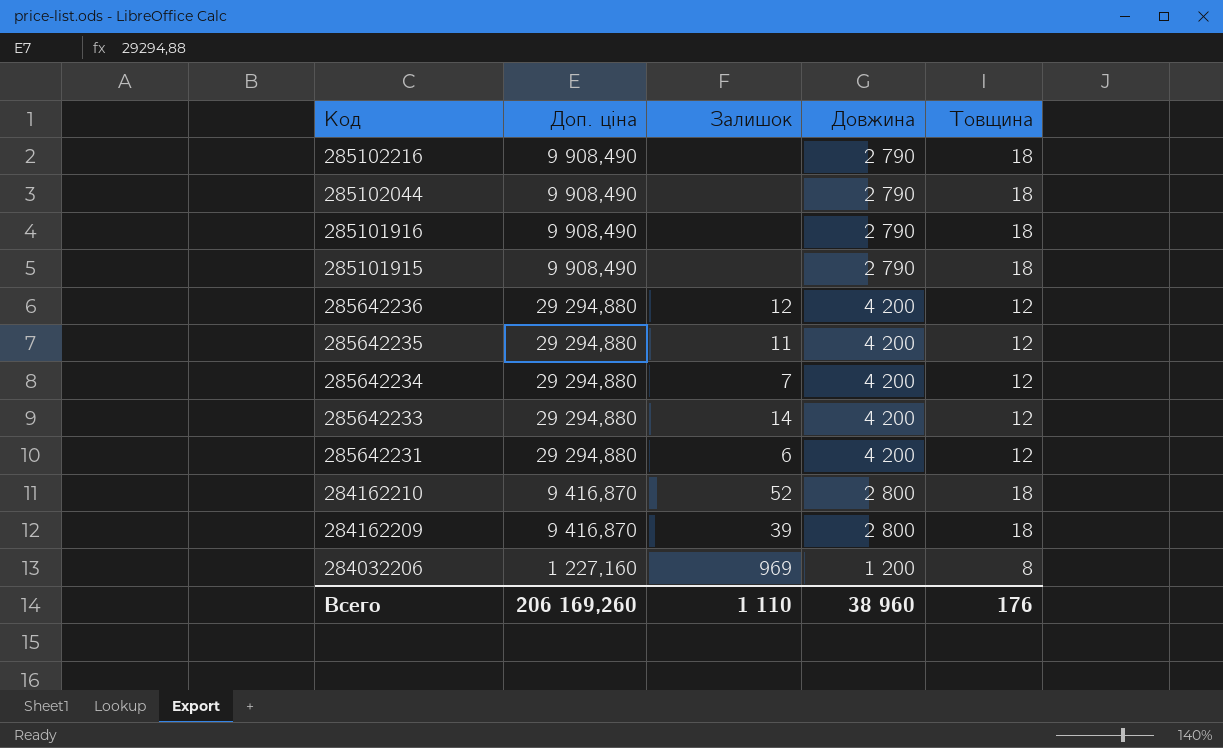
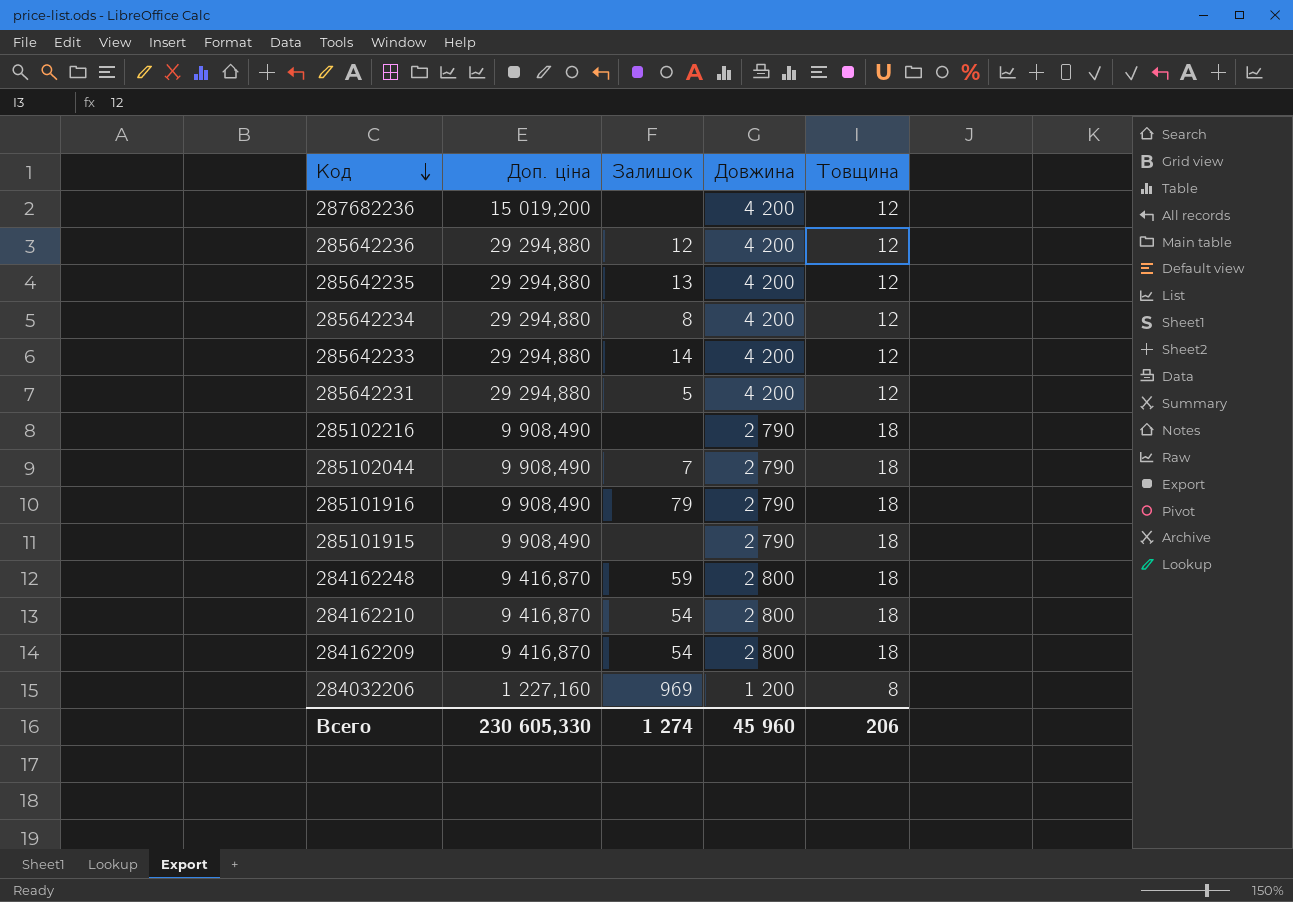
row order: none -> Код descending
row 287682236: none -> 15 019,200 | none | 4 200 | 12
285642235 | Залишок: 11 -> 13
285642234 | Залишок: 7 -> 8
285642231 | Залишок: 6 -> 5
285102044 | Залишок: none -> 7
285101916 | Залишок: none -> 79
row 284162248: none -> 9 416,870 | 59 | 2 800 | 18
284162210 | Залишок: 52 -> 54
284162209 | Залишок: 39 -> 54
Всего | Доп. ціна: 206 169,260 -> 230 605,330
Всего | Залишок: 1 110 -> 1 274
Всего | Довжина: 38 960 -> 45 960
Всего | Товщина: 176 -> 206

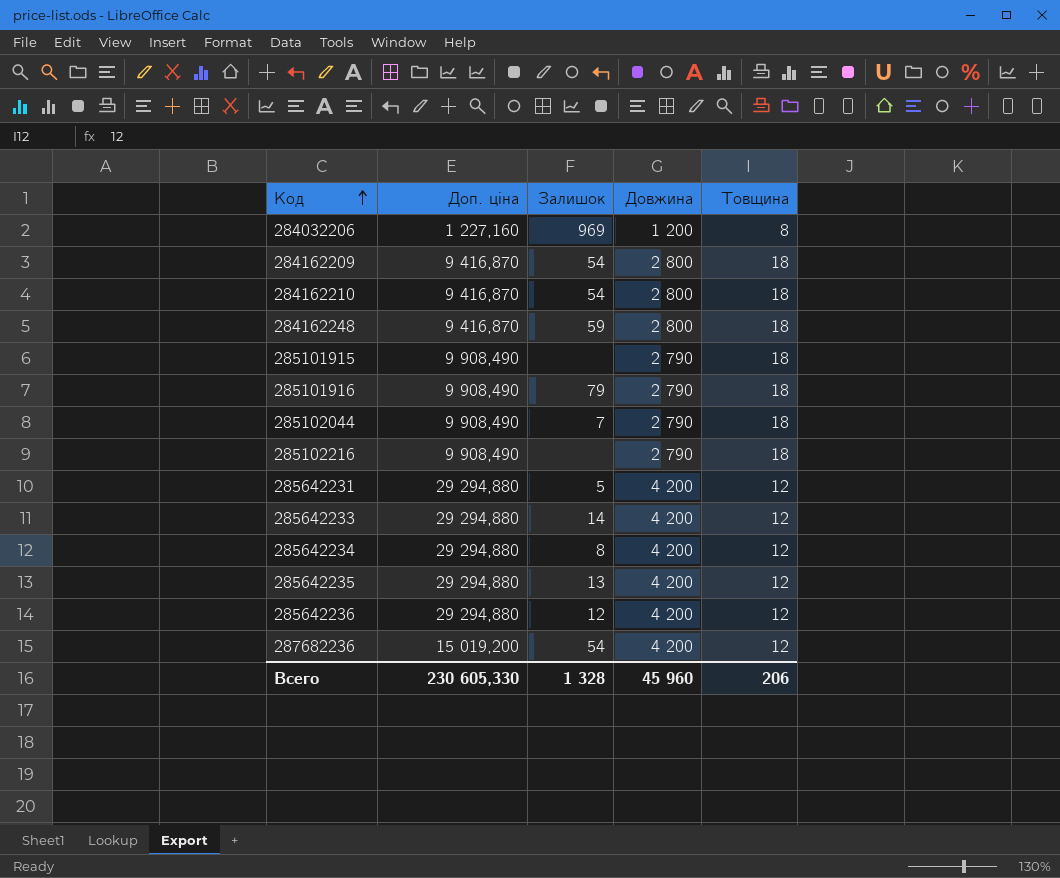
row order: Код descending -> Код ascending
287682236 | Залишок: none -> 54
Всего | Залишок: 1 274 -> 1 328

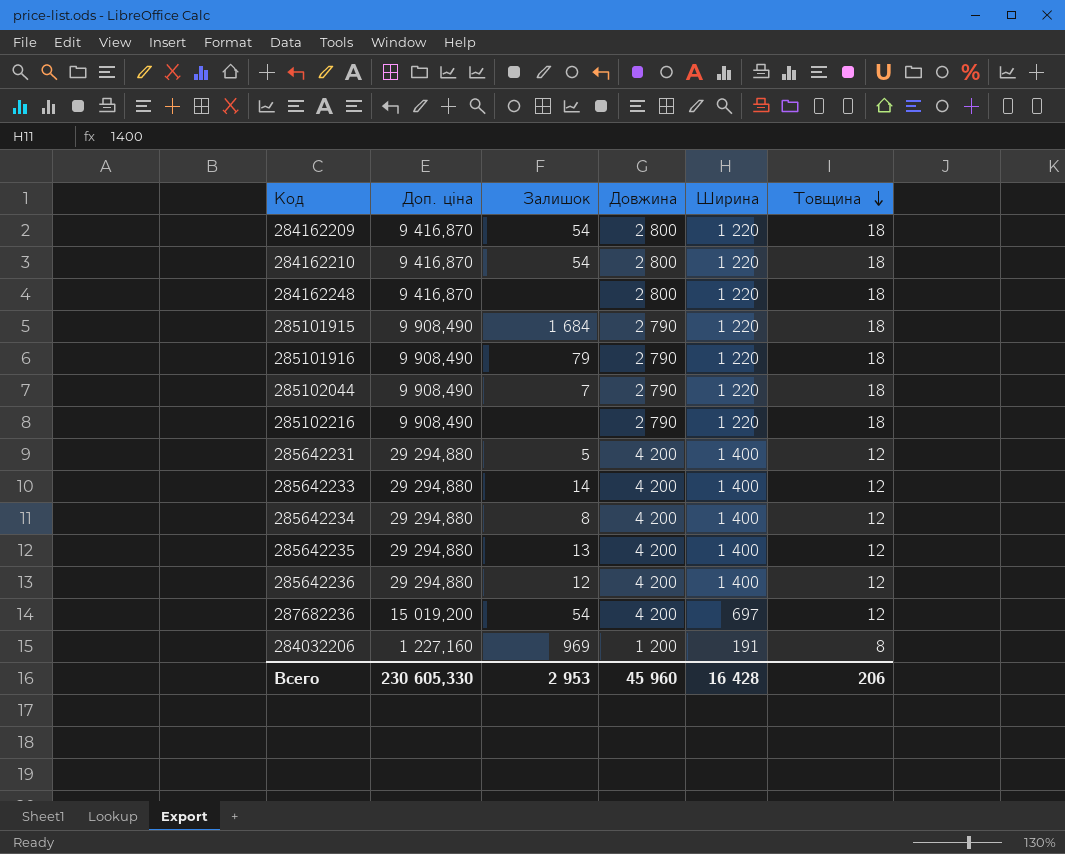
row order: Код ascending -> Товщина descending
column Ширина | position: none -> 5
284162248 | Залишок: 59 -> none
285101915 | Залишок: none -> 1 684
Всего | Залишок: 1 328 -> 2 953

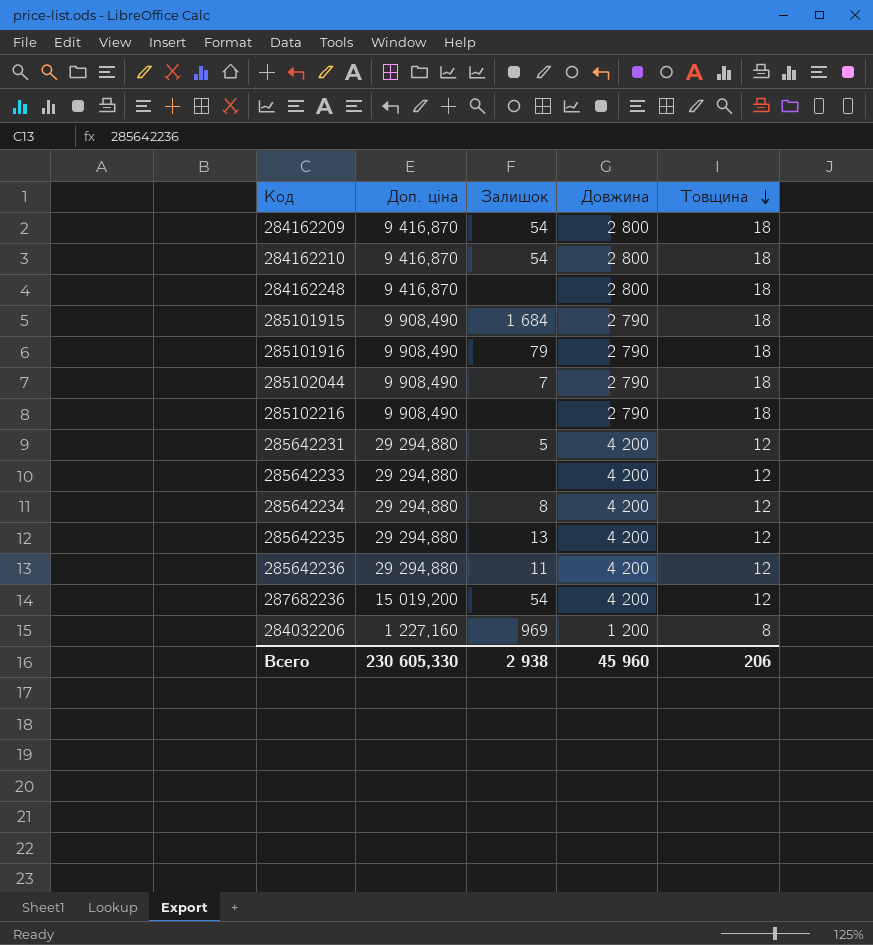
column Ширина | position: 5 -> none
285642233 | Залишок: 14 -> none
285642236 | Залишок: 12 -> 11
Всего | Залишок: 2 953 -> 2 938

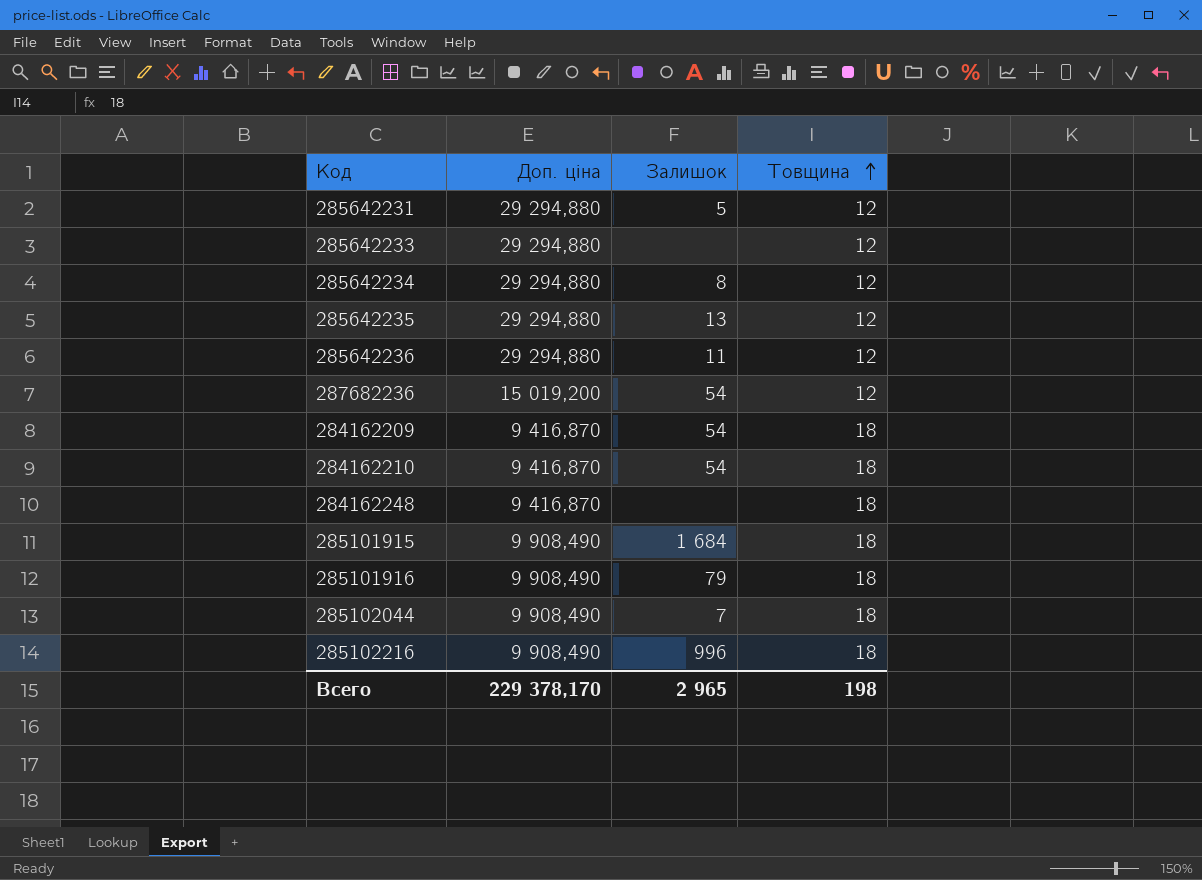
row order: Товщина descending -> Товщина ascending
column Довжина | position: 4 -> none
row 284032206: 1 227,160 | 969 | 1 200 | 8 -> none
285102216 | Залишок: none -> 996
Всего | Доп. ціна: 230 605,330 -> 229 378,170
Всего | Залишок: 2 938 -> 2 965
Всего | Товщина: 206 -> 198

